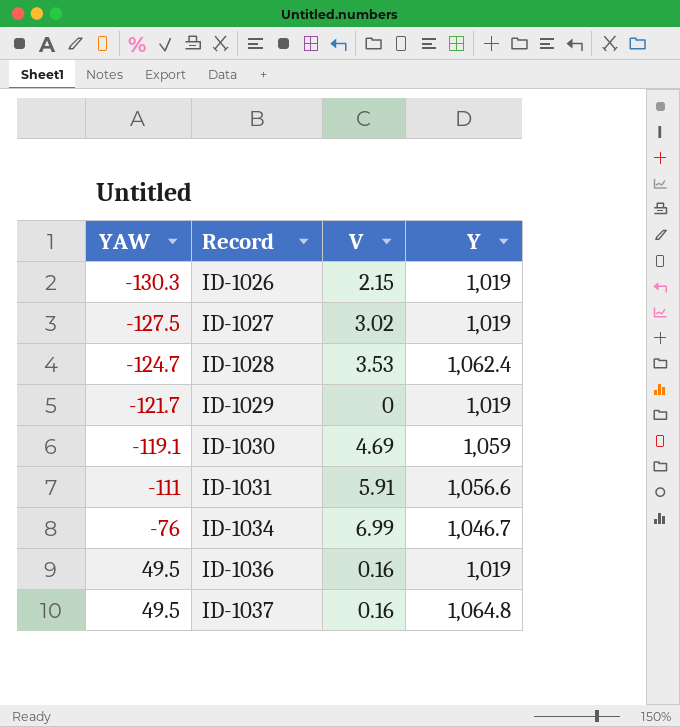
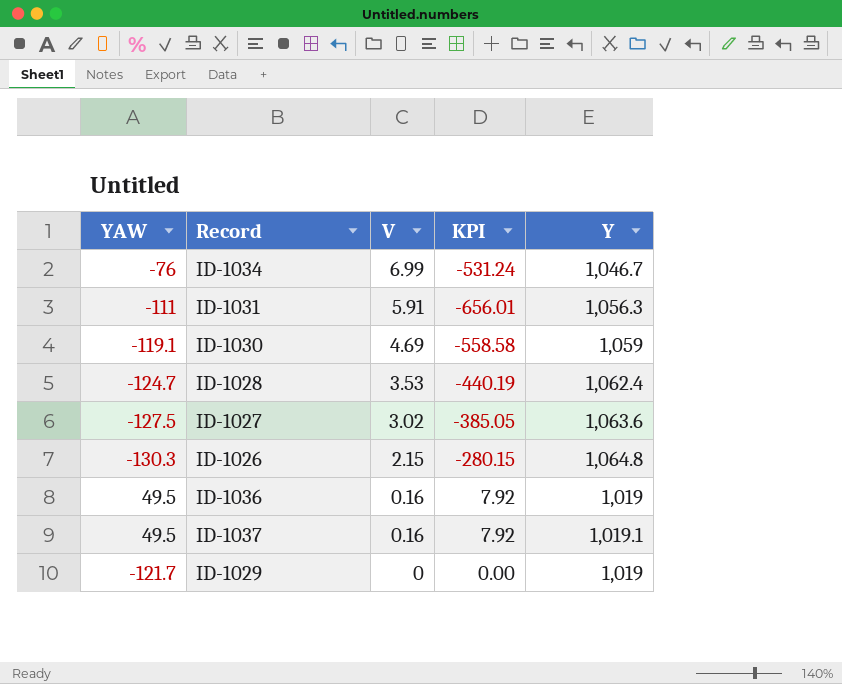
row order: YAW ascending -> V descending
column KPI | formula: none -> [YAW] * [V]
ID-1031 | Y: 1,056.6 -> 1,056.3
ID-1027 | Y: 1,019 -> 1,063.6
ID-1026 | Y: 1,019 -> 1,064.8
ID-1037 | Y: 1,064.8 -> 1,019.1

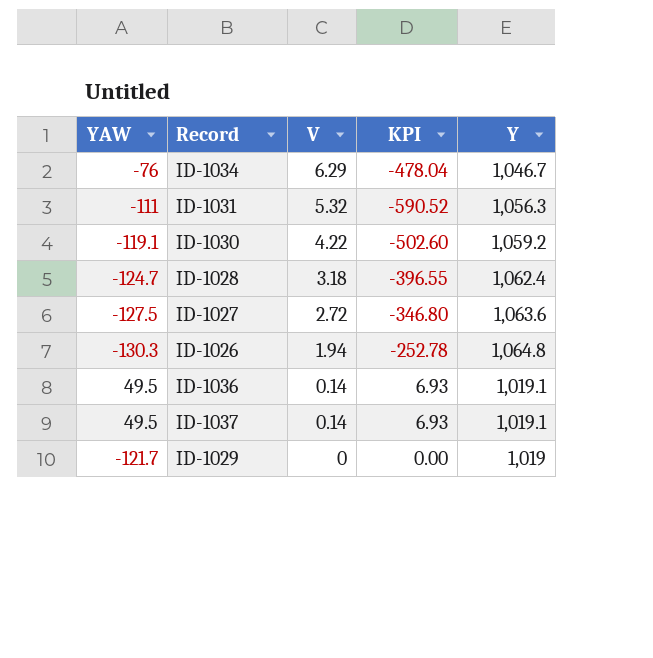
ID-1034 | V: 6.99 -> 6.29
ID-1034 | KPI: -531.24 -> -478.04
ID-1031 | V: 5.91 -> 5.32
ID-1031 | KPI: -656.01 -> -590.52
ID-1030 | V: 4.69 -> 4.22
ID-1030 | KPI: -558.58 -> -502.60
ID-1030 | Y: 1,059 -> 1,059.2
ID-1028 | V: 3.53 -> 3.18
ID-1028 | KPI: -440.19 -> -396.55
ID-1027 | V: 3.02 -> 2.72
ID-1027 | KPI: -385.05 -> -346.80
ID-1026 | V: 2.15 -> 1.94
ID-1026 | KPI: -280.15 -> -252.78
ID-1036 | V: 0.16 -> 0.14
ID-1036 | KPI: 7.92 -> 6.93
ID-1036 | Y: 1,019 -> 1,019.1
ID-1037 | V: 0.16 -> 0.14
ID-1037 | KPI: 7.92 -> 6.93

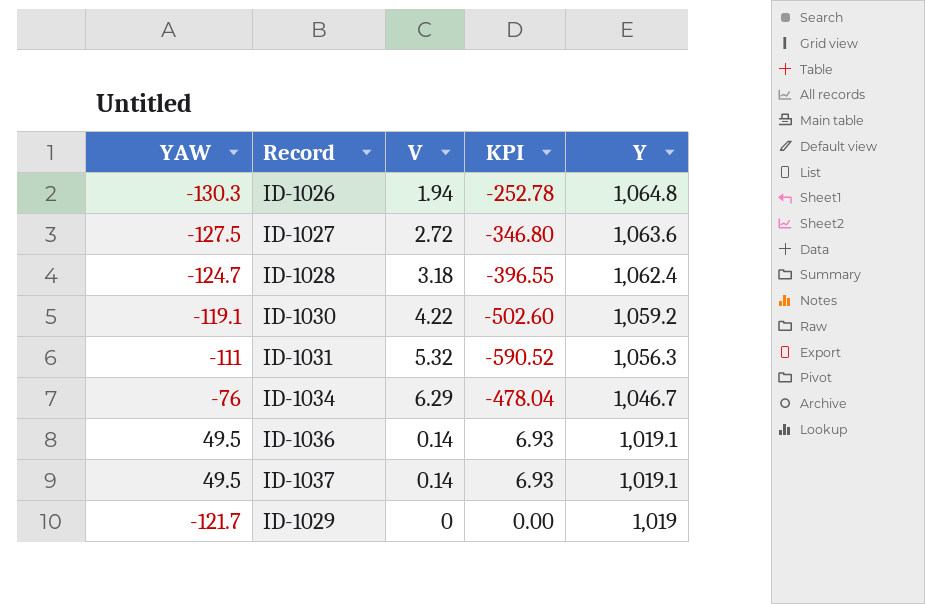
row order: V descending -> Y descending

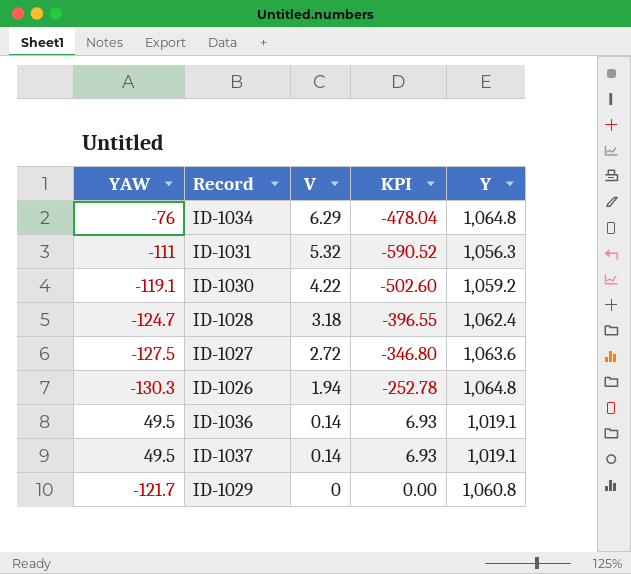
row order: Y descending -> V descending
ID-1034 | Y: 1,046.7 -> 1,064.8
ID-1029 | Y: 1,019 -> 1,060.8

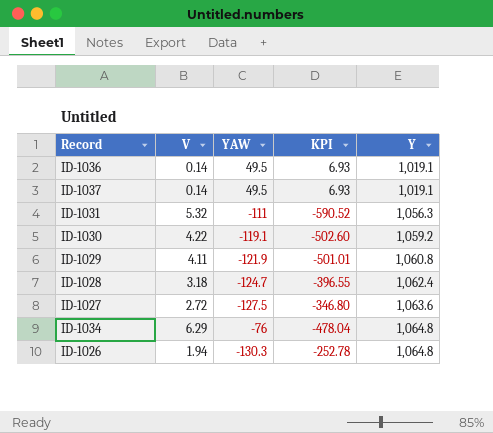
row order: V descending -> Y ascending
column YAW | position: 1 -> 3
ID-1029 | V: 0 -> 4.11
ID-1029 | YAW: -121.7 -> -121.9
ID-1029 | KPI: 0.00 -> -501.01

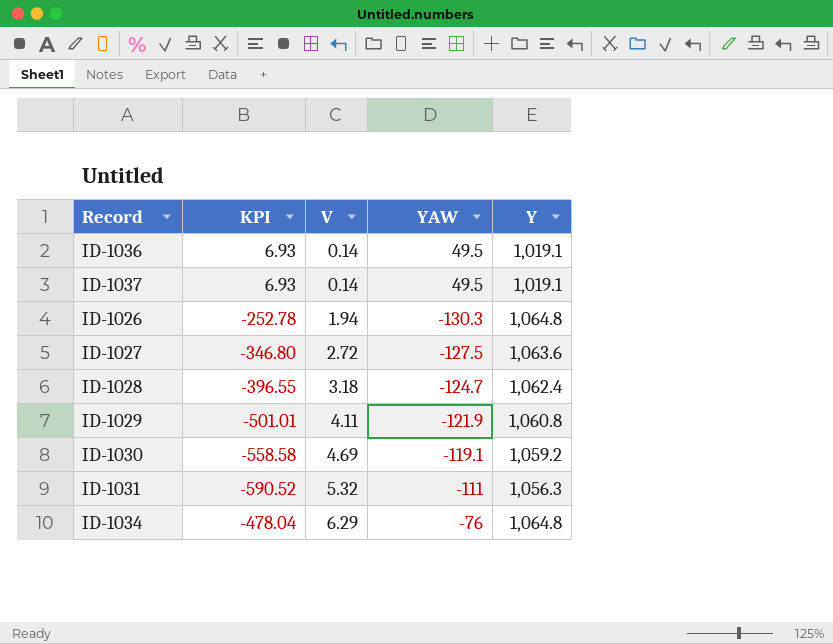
row order: Y ascending -> V ascending
column KPI | position: 4 -> 2
ID-1030 | KPI: -502.60 -> -558.58
ID-1030 | V: 4.22 -> 4.69

